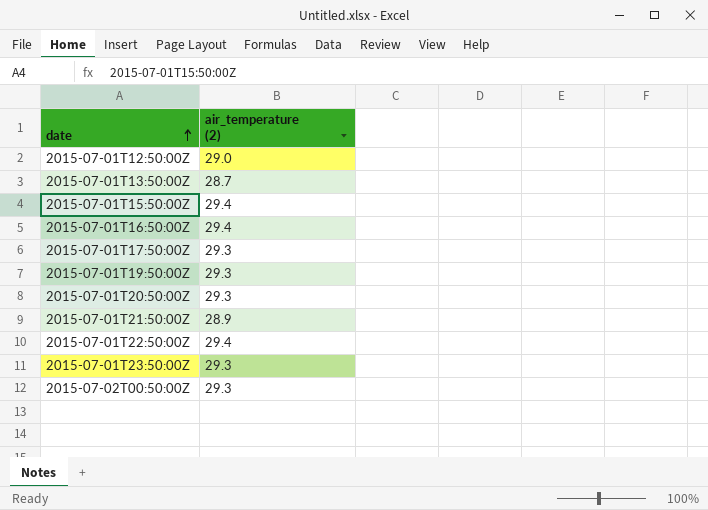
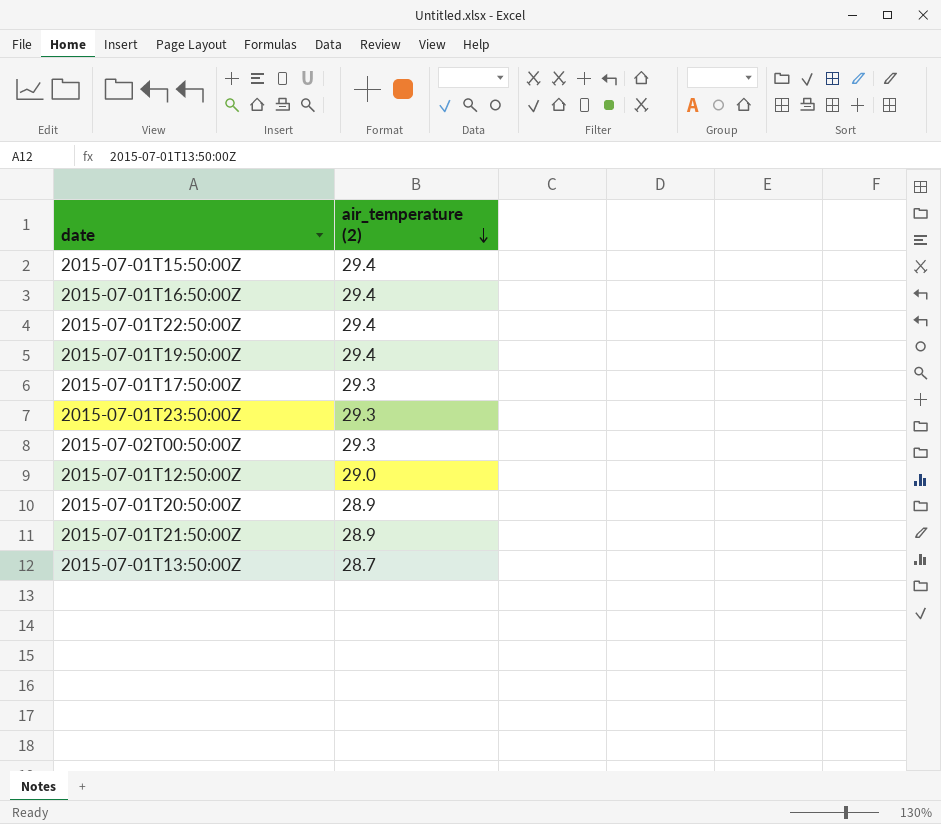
row order: date ascending -> air_temperature (2) descending
2015-07-01T19:50:00Z | air_temperature (2): 29.3 -> 29.4
2015-07-01T20:50:00Z | air_temperature (2): 29.3 -> 28.9

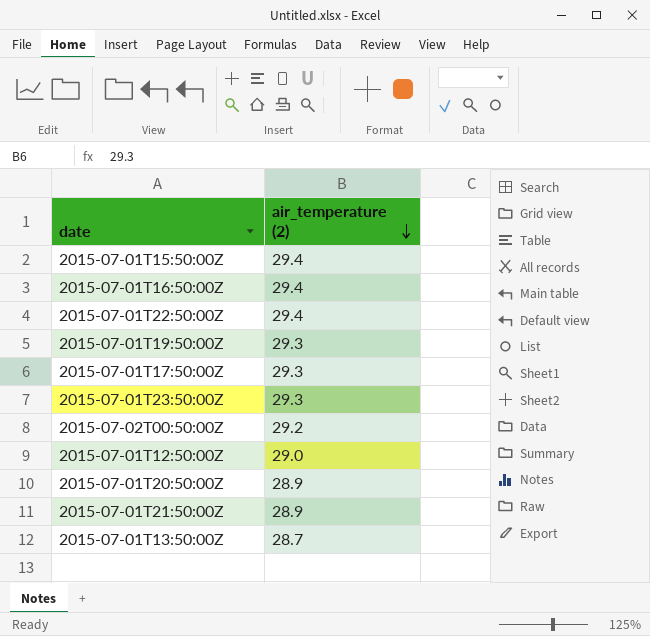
2015-07-01T19:50:00Z | air_temperature (2): 29.4 -> 29.3
2015-07-02T00:50:00Z | air_temperature (2): 29.3 -> 29.2

